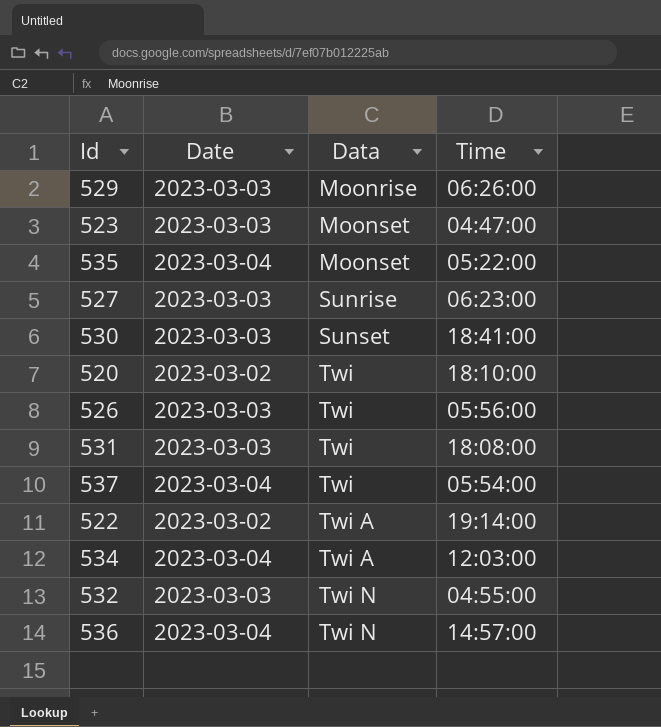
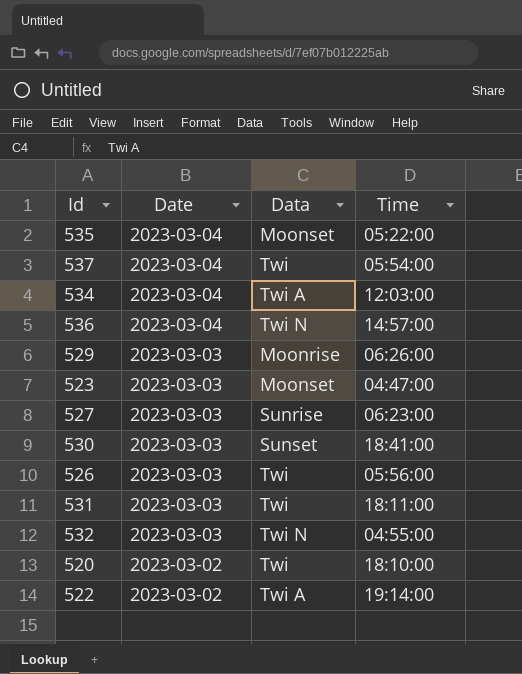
row order: Data ascending -> Date descending
531 | Time: 18:08:00 -> 18:11:00

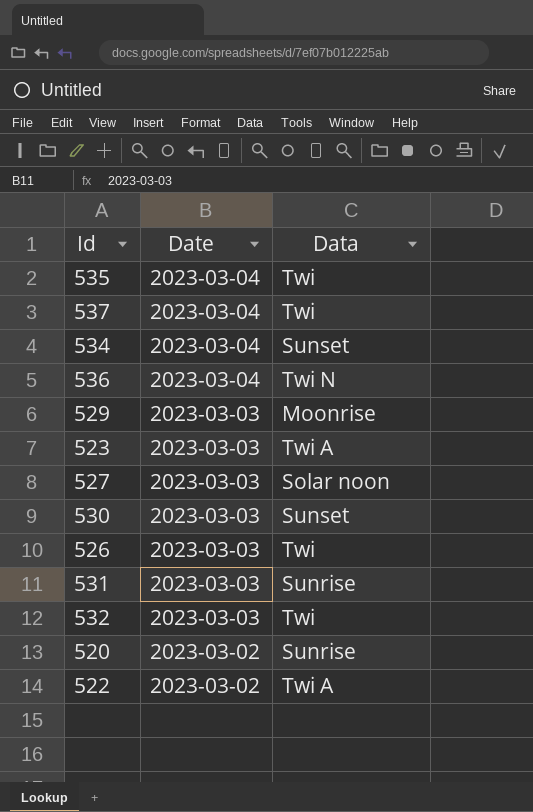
column Time | position: 4 -> none
535 | Data: Moonset -> Twi
534 | Data: Twi A -> Sunset
523 | Data: Moonset -> Twi A
527 | Data: Sunrise -> Solar noon
531 | Data: Twi -> Sunrise
532 | Data: Twi N -> Twi
520 | Data: Twi -> Sunrise

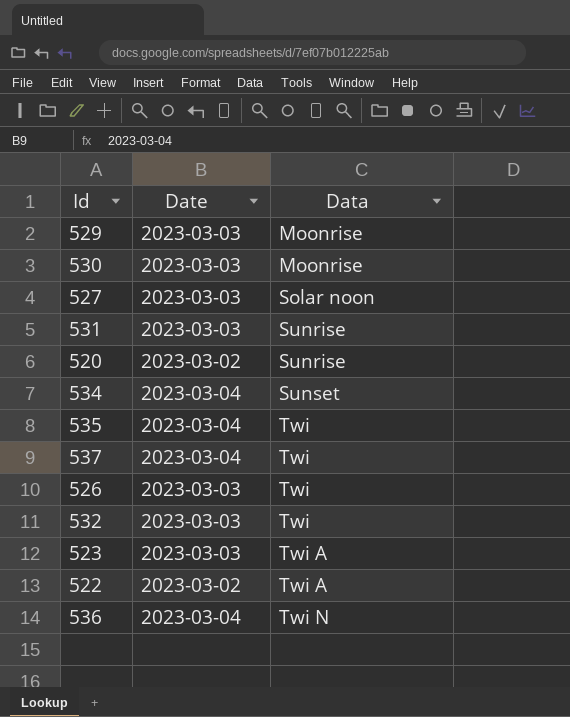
row order: Date descending -> Data ascending
530 | Data: Sunset -> Moonrise

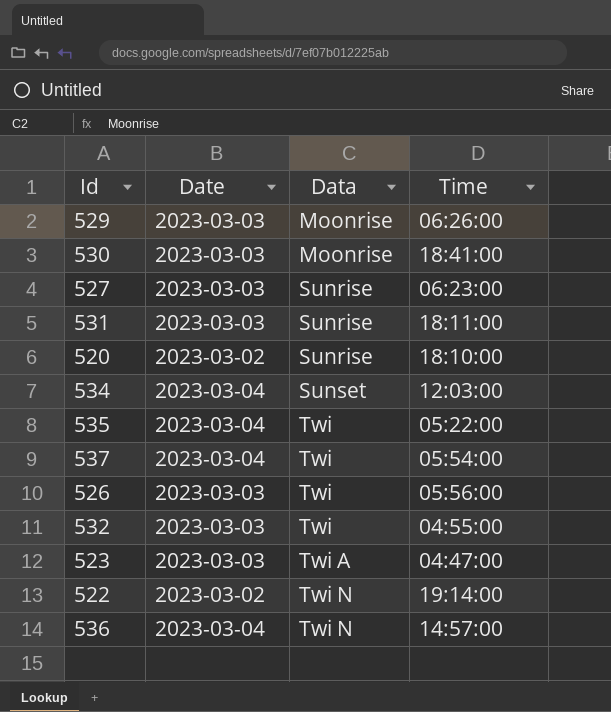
column Time | position: none -> 4
527 | Data: Solar noon -> Sunrise
522 | Data: Twi A -> Twi N

